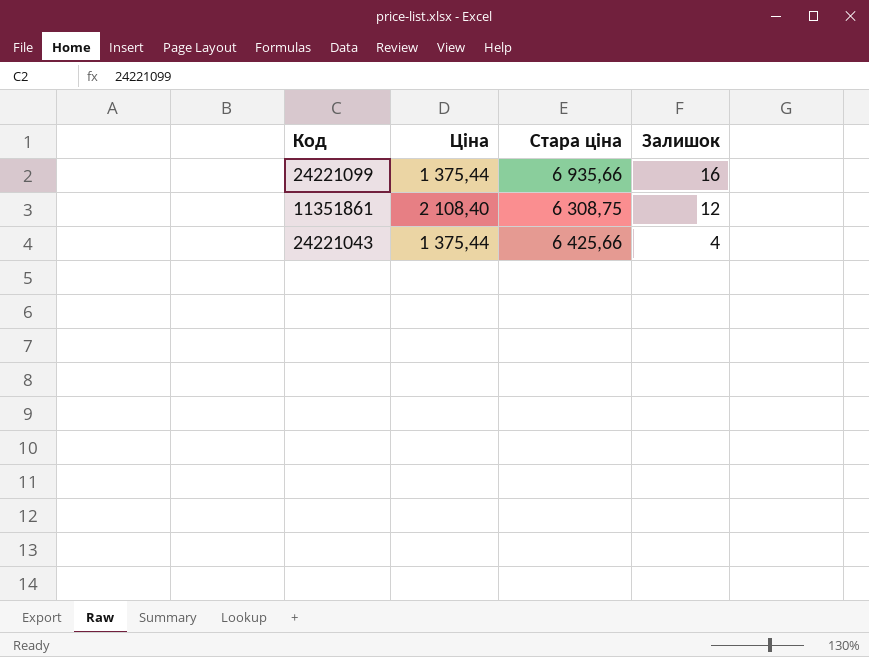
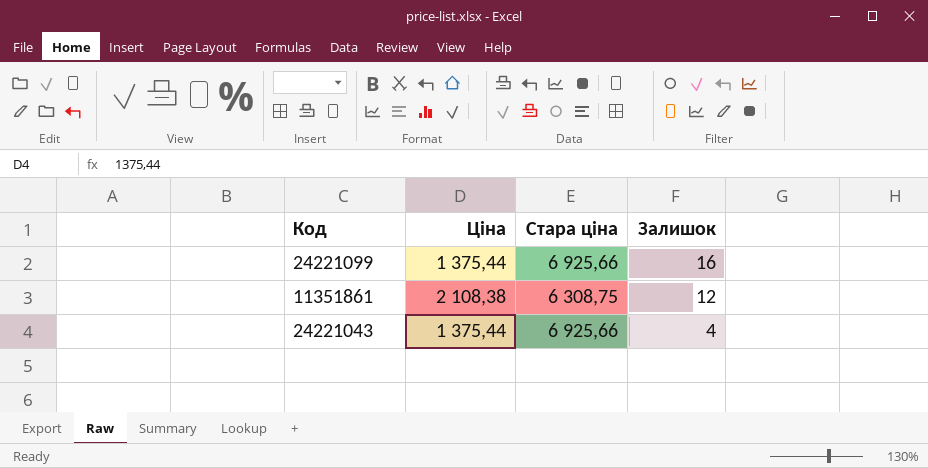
24221099 | Стара ціна: 6 935,66 -> 6 925,66
11351861 | Ціна: 2 108,40 -> 2 108,38
24221043 | Стара ціна: 6 425,66 -> 6 925,66

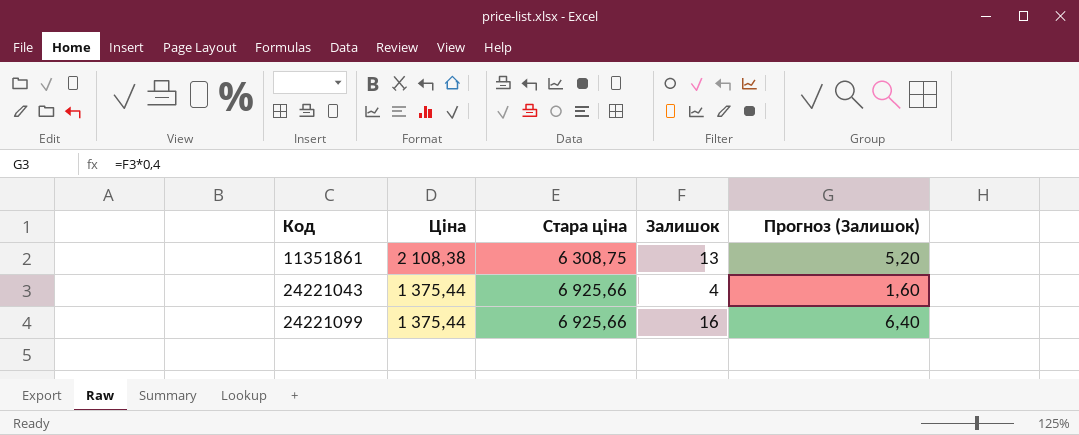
row order: Залишок descending -> Код ascending
column Прогноз (Залишок) | formula: none -> [Залишок] * 0,4
11351861 | Залишок: 12 -> 13

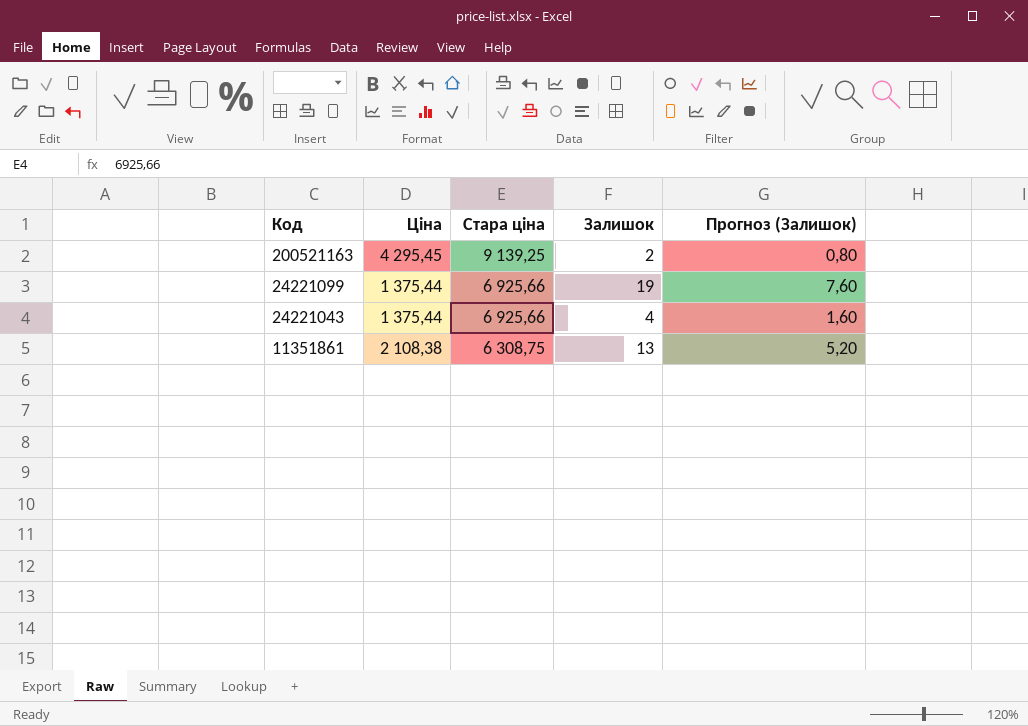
row order: Код ascending -> Код descending
row 200521163: none -> 4 295,45 | 9 139,25 | 2 | 0,80
24221099 | Залишок: 16 -> 19
24221099 | Прогноз (Залишок): 6,40 -> 7,60

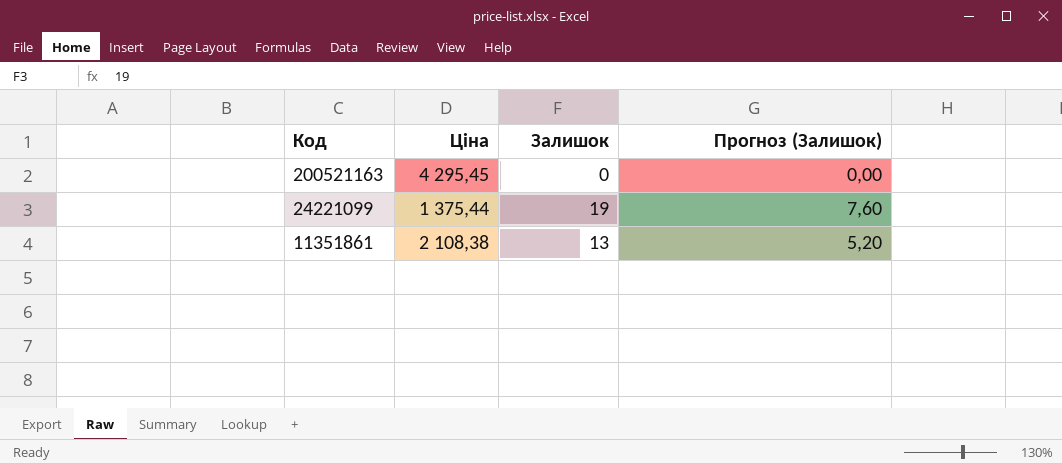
column Стара ціна | position: 3 -> none
row 24221043: 1 375,44 | 6 925,66 | 4 | 1,60 -> none
200521163 | Залишок: 2 -> 0
200521163 | Прогноз (Залишок): 0,80 -> 0,00

